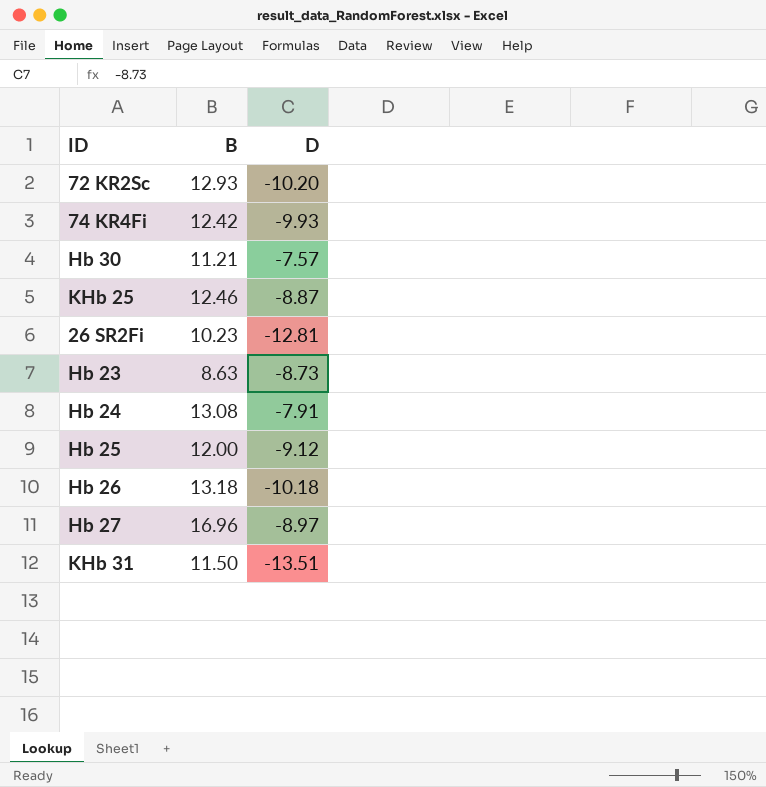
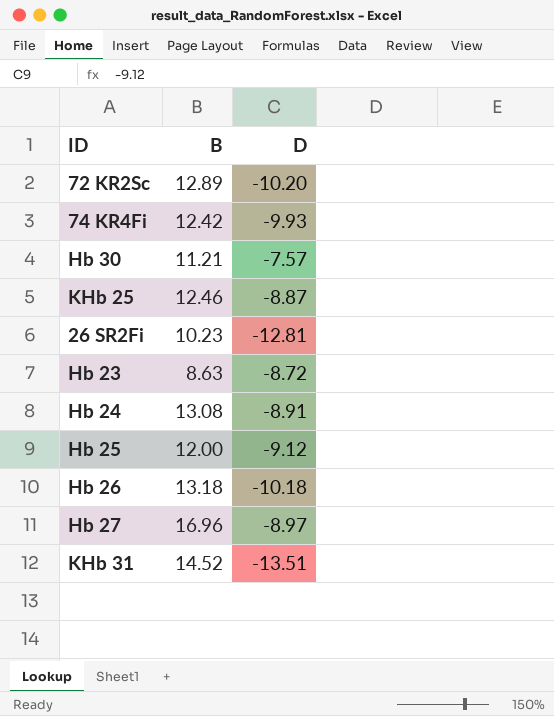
72 KR2Sc | B: 12.93 -> 12.89
Hb 23 | D: -8.73 -> -8.72
Hb 24 | D: -7.91 -> -8.91
KHb 31 | B: 11.50 -> 14.52

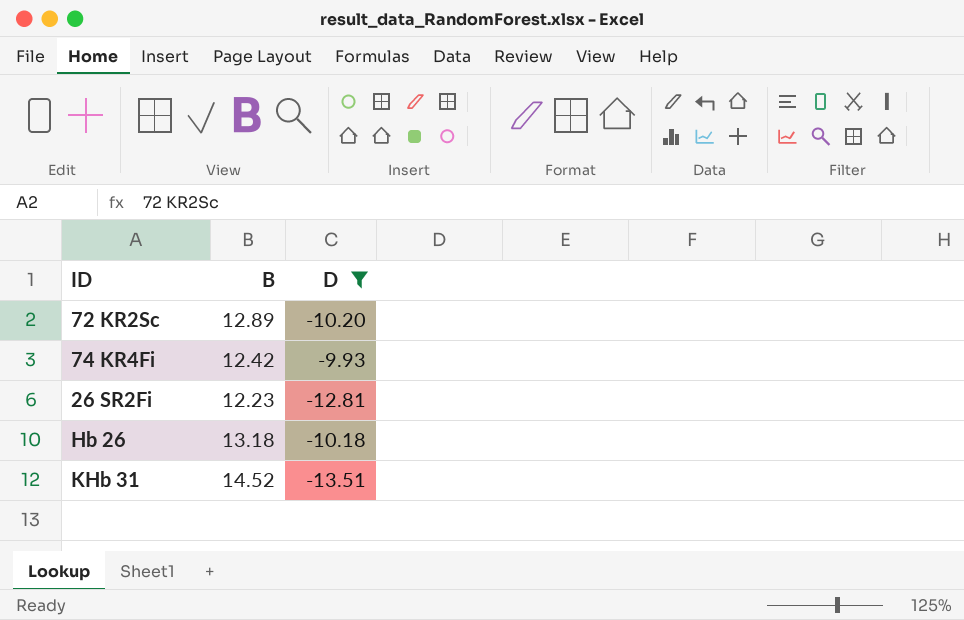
filter: none -> D <= -9.93
26 SR2Fi | B: 10.23 -> 12.23

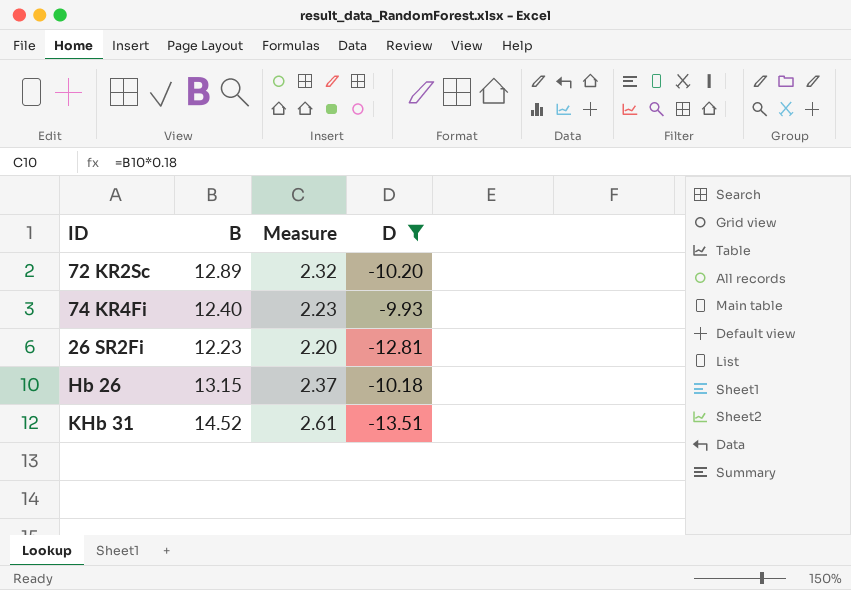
column Measure | formula: none -> [B] * 0.18
74 KR4Fi | B: 12.42 -> 12.40
Hb 26 | B: 13.18 -> 13.15

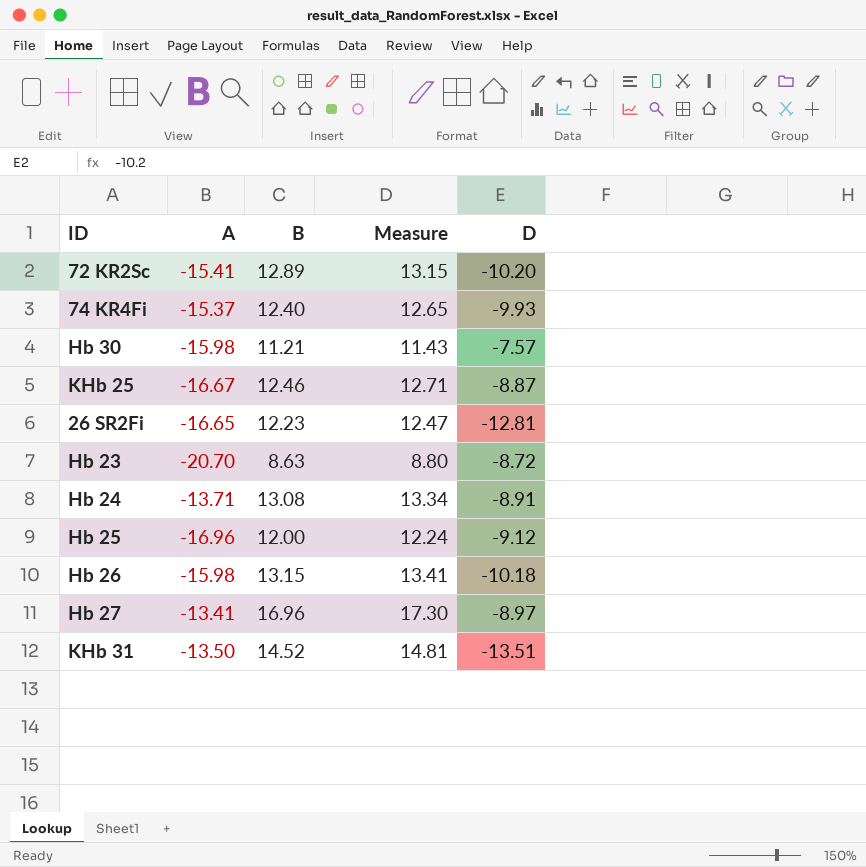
filter: D <= -9.93 -> none
column A | position: none -> 2
column Measure | formula: [B] * 0.18 -> [B] * 1.02

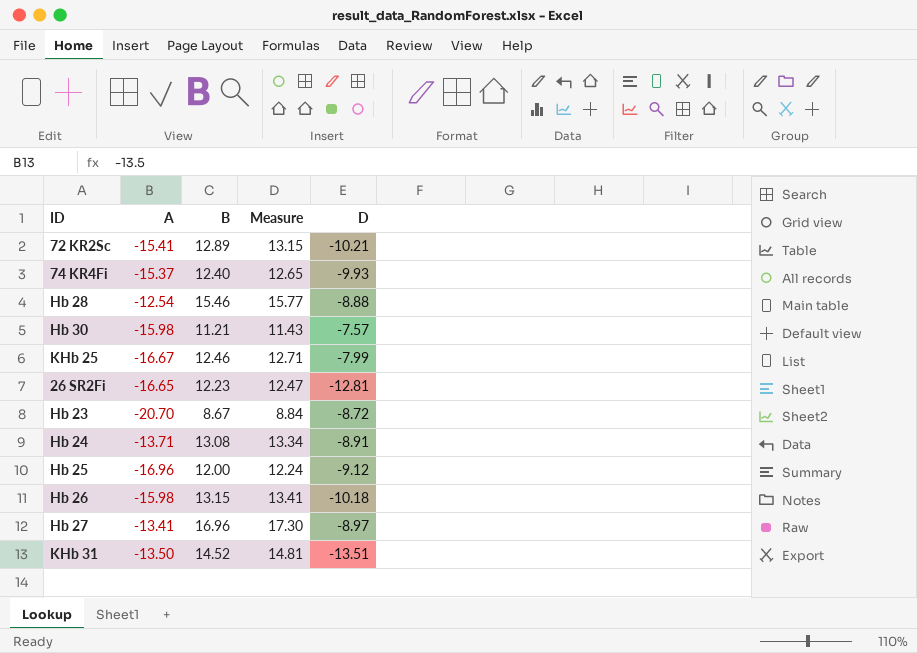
72 KR2Sc | D: -10.20 -> -10.21
row Hb 28: none -> -12.54 | 15.46 | 15.77 | -8.88
KHb 25 | D: -8.87 -> -7.99
Hb 23 | B: 8.63 -> 8.67
Hb 23 | Measure: 8.80 -> 8.84

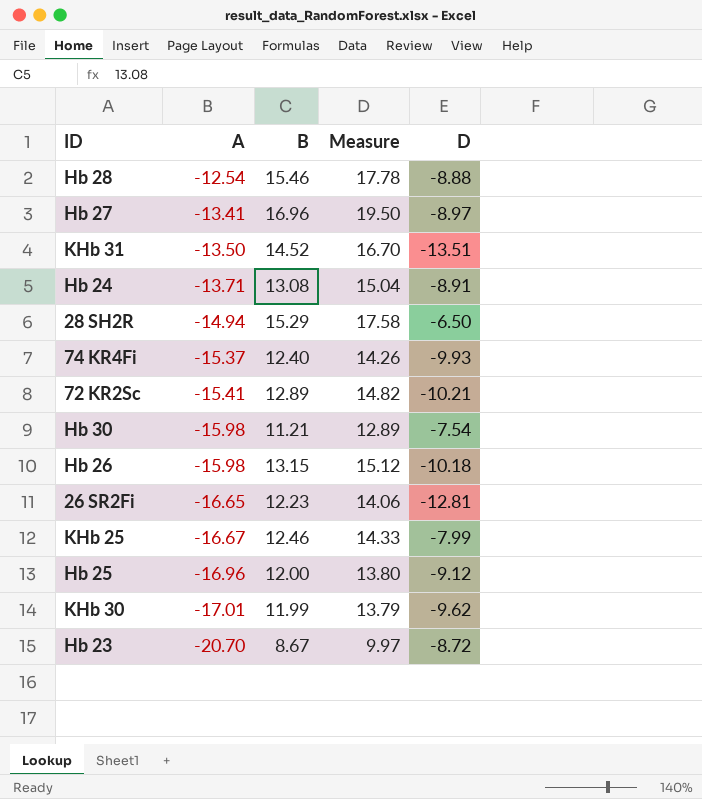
row order: none -> A descending
column Measure | formula: [B] * 1.02 -> [B] * 1.15
row 28 SH2R: none -> -14.94 | 15.29 | 17.58 | -6.50
Hb 30 | D: -7.57 -> -7.54
row KHb 30: none -> -17.01 | 11.99 | 13.79 | -9.62

